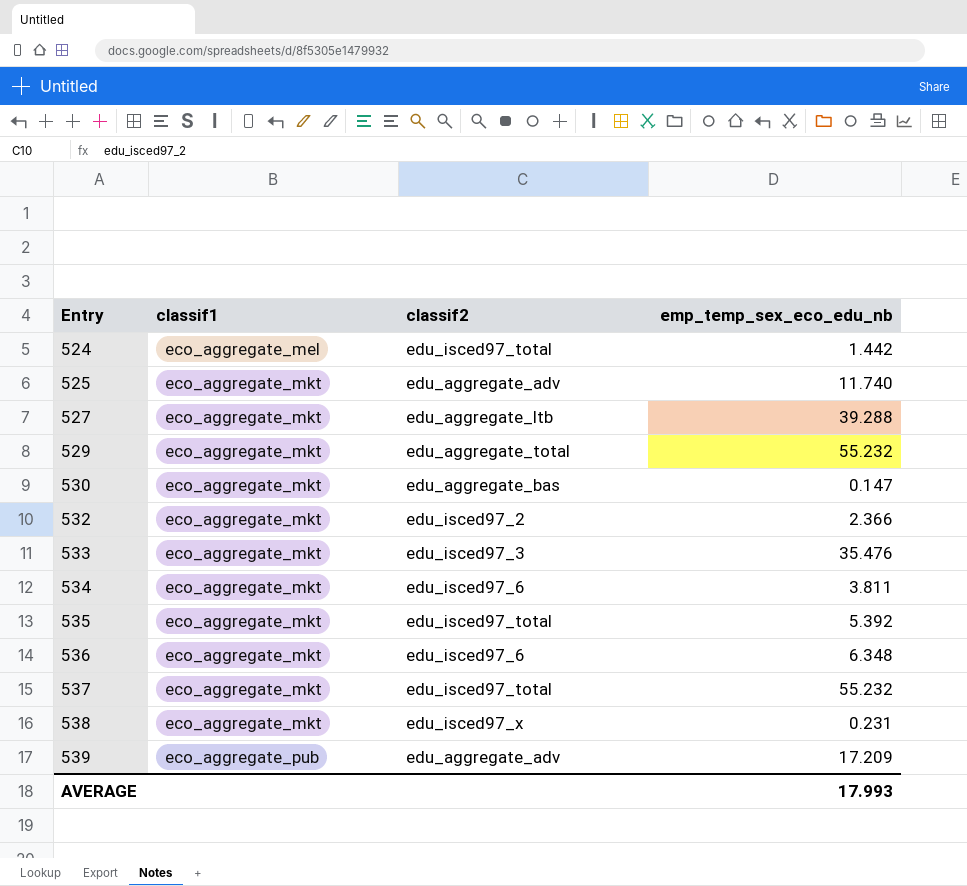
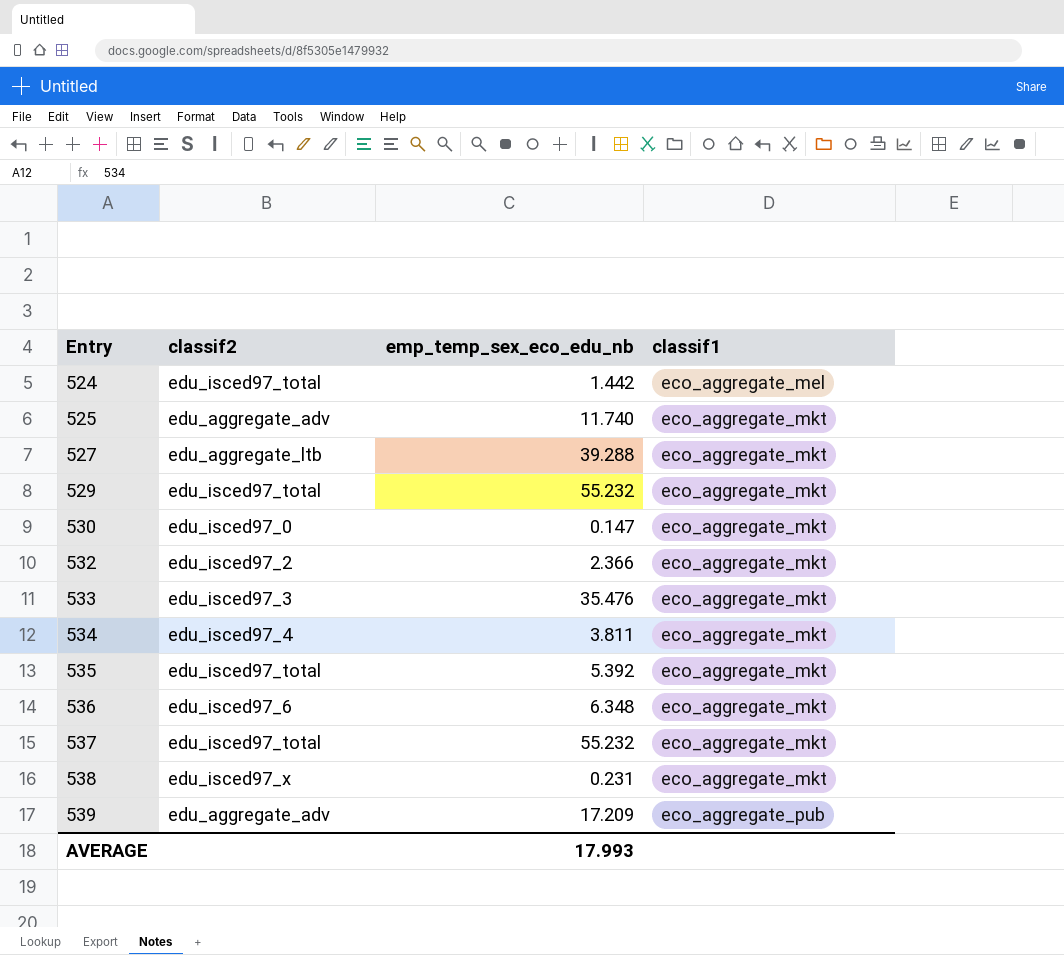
column classif1 | position: 2 -> 4
529 | classif2: edu_aggregate_total -> edu_isced97_total
530 | classif2: edu_aggregate_bas -> edu_isced97_0
534 | classif2: edu_isced97_6 -> edu_isced97_4

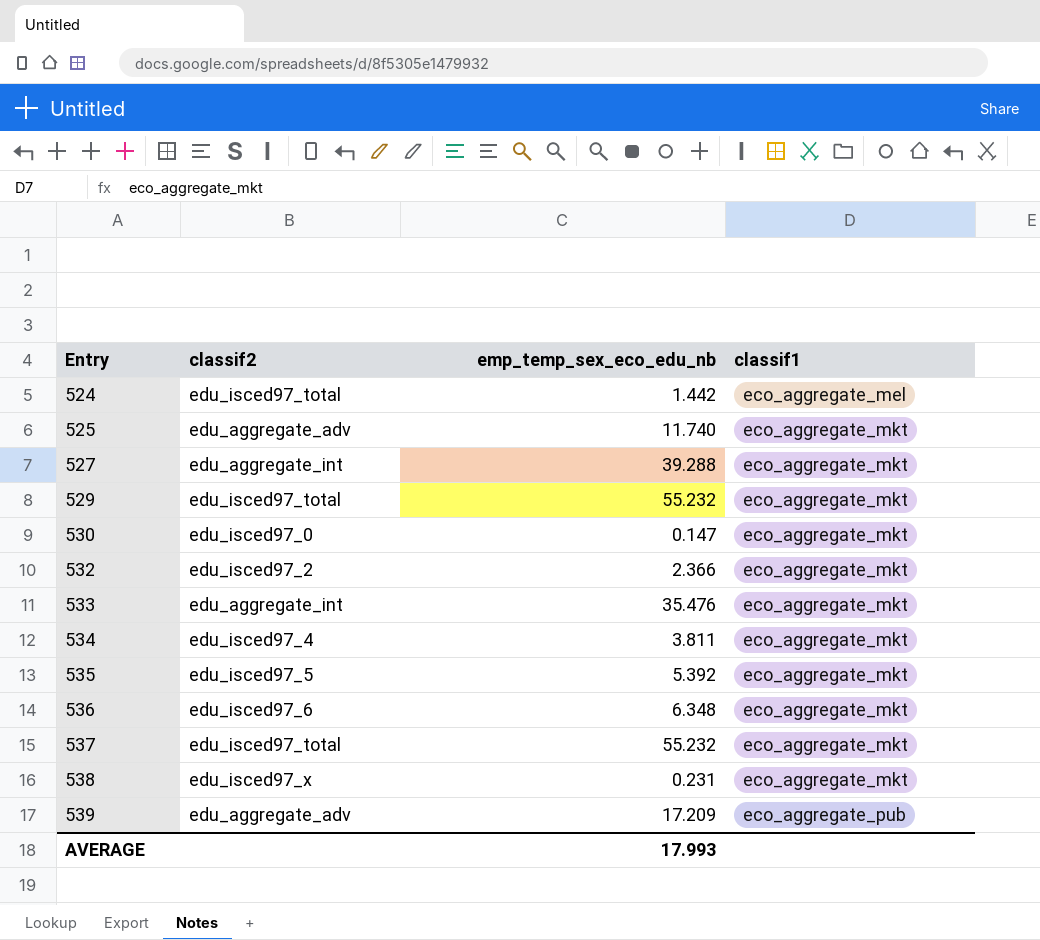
527 | classif2: edu_aggregate_ltb -> edu_aggregate_int
533 | classif2: edu_isced97_3 -> edu_aggregate_int
535 | classif2: edu_isced97_total -> edu_isced97_5

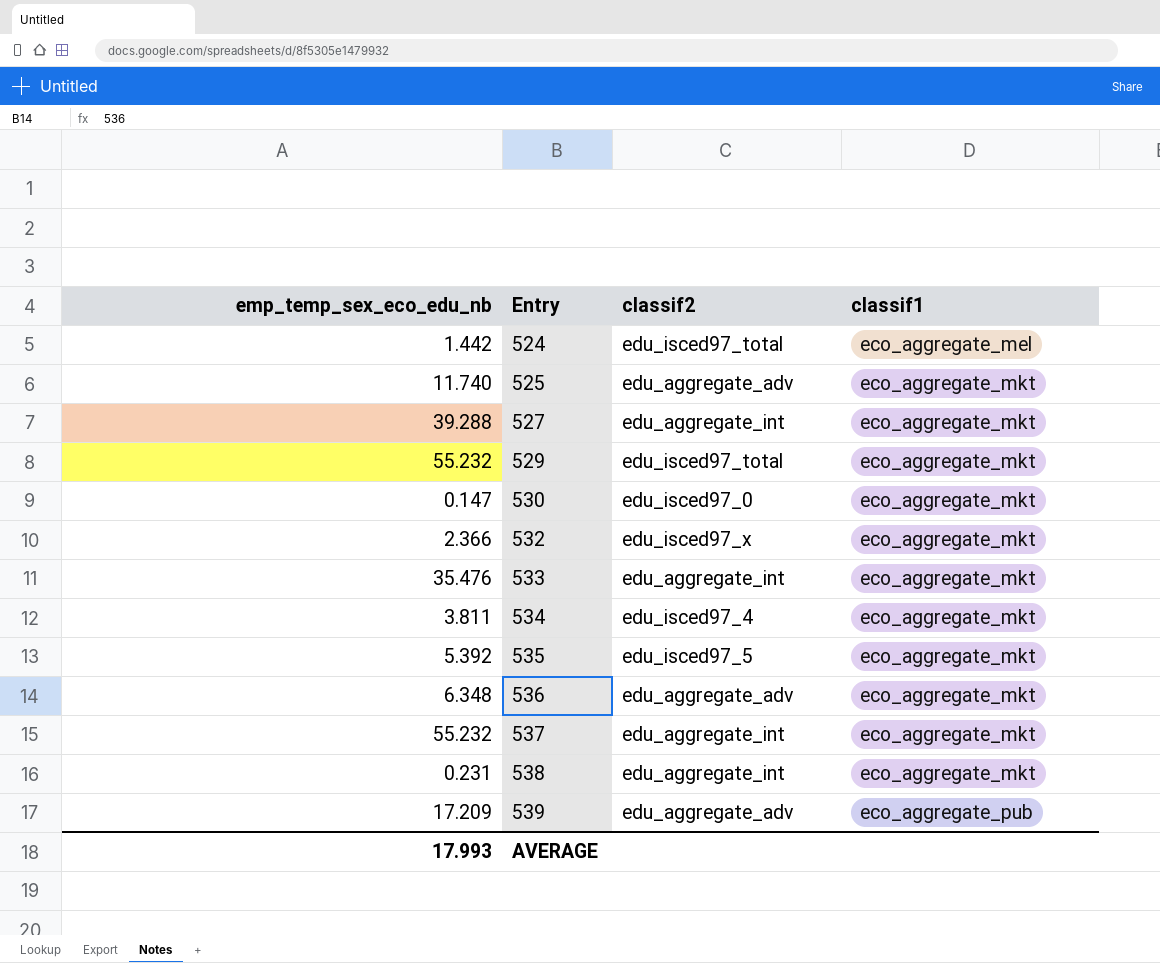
column emp_temp_sex_eco_edu_nb | position: 3 -> 1
532 | classif2: edu_isced97_2 -> edu_isced97_x
536 | classif2: edu_isced97_6 -> edu_aggregate_adv
537 | classif2: edu_isced97_total -> edu_aggregate_int
538 | classif2: edu_isced97_x -> edu_aggregate_int

